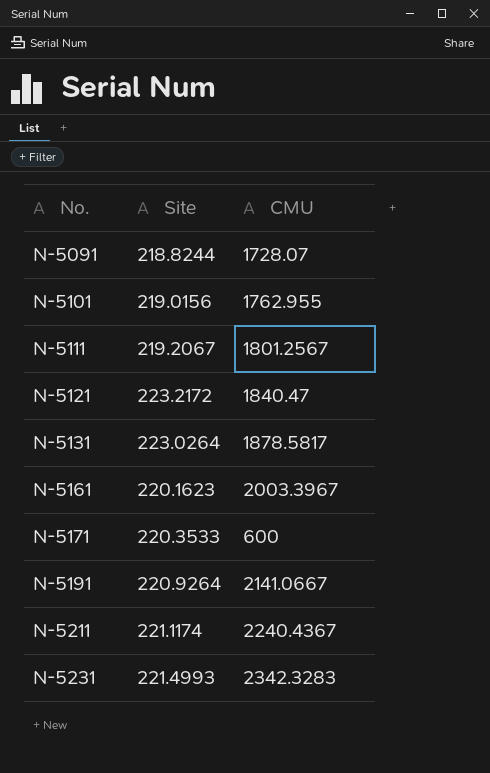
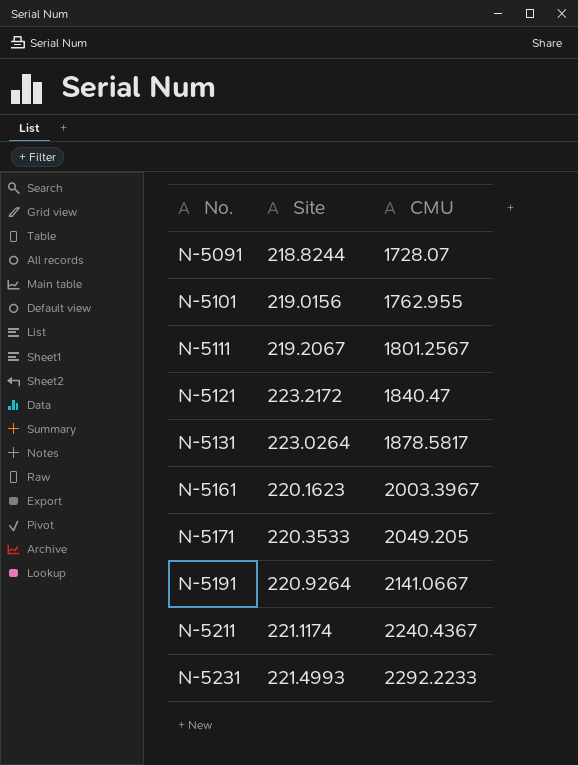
N-5171 | CMU: 600 -> 2049.205
N-5231 | CMU: 2342.3283 -> 2292.2233

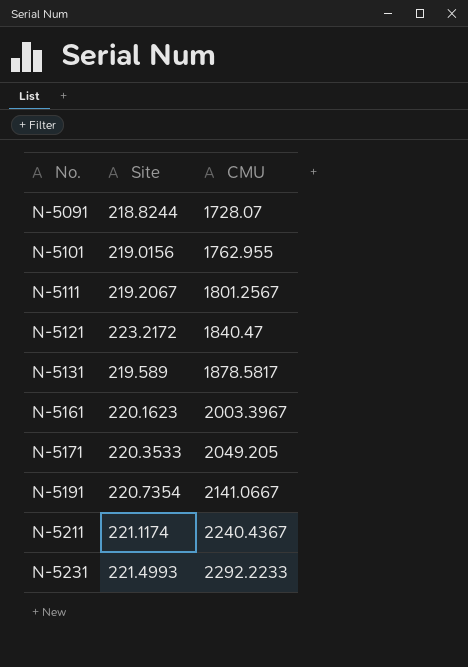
N-5131 | Site: 223.0264 -> 219.589
N-5191 | Site: 220.9264 -> 220.7354

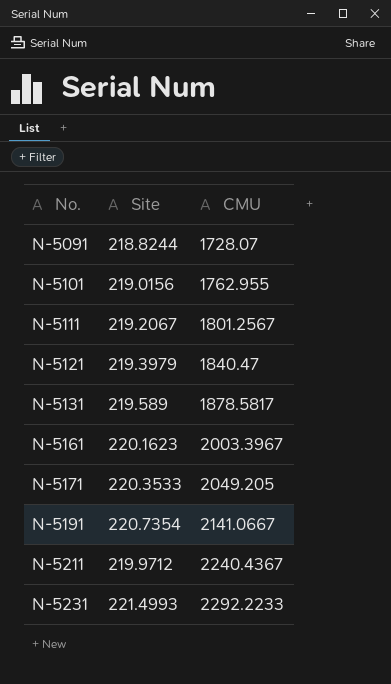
N-5121 | Site: 223.2172 -> 219.3979
N-5211 | Site: 221.1174 -> 219.9712

